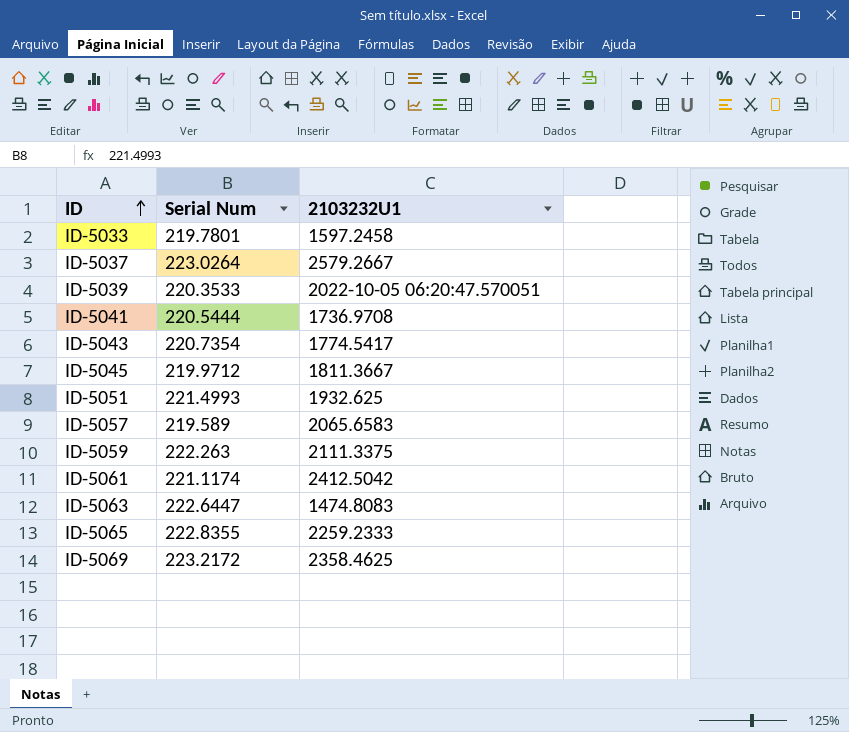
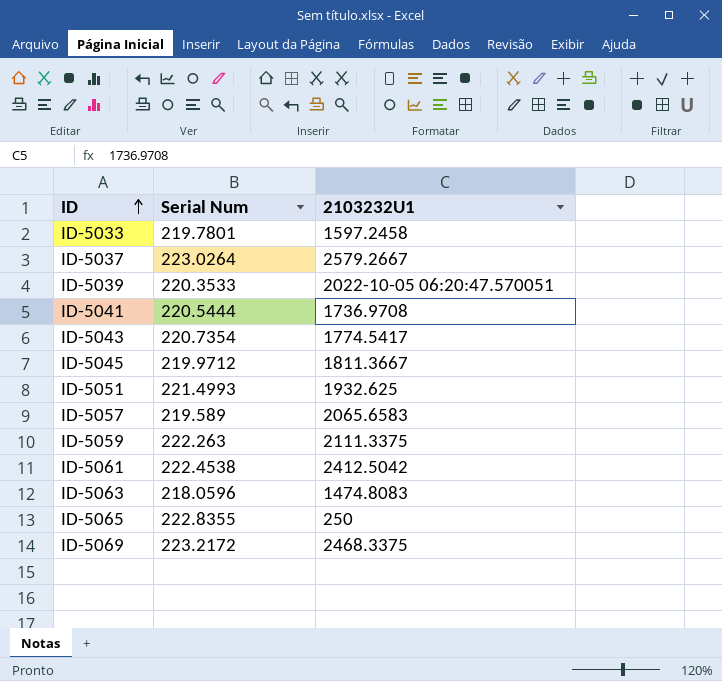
ID-5061 | Serial Num: 221.1174 -> 222.4538
ID-5063 | Serial Num: 222.6447 -> 218.0596
ID-5065 | 2103232U1: 2259.2333 -> 250
ID-5069 | 2103232U1: 2358.4625 -> 2468.3375

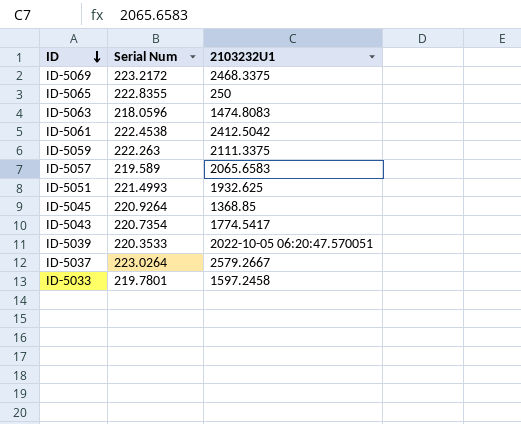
row order: ID ascending -> ID descending
row ID-5041: 220.5444 | 1736.9708 -> none
ID-5045 | Serial Num: 219.9712 -> 220.9264
ID-5045 | 2103232U1: 1811.3667 -> 1368.85

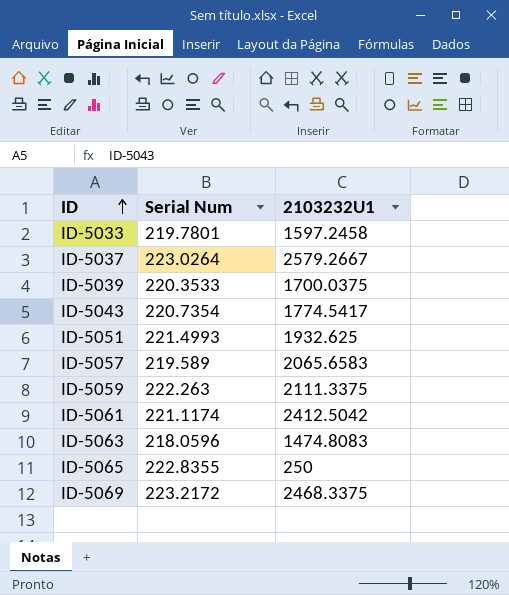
row order: ID descending -> ID ascending
row ID-5045: 220.9264 | 1368.85 -> none
ID-5039 | 2103232U1: 2022-10-05 06:20:47.570051 -> 1700.0375
ID-5061 | Serial Num: 222.4538 -> 221.1174

